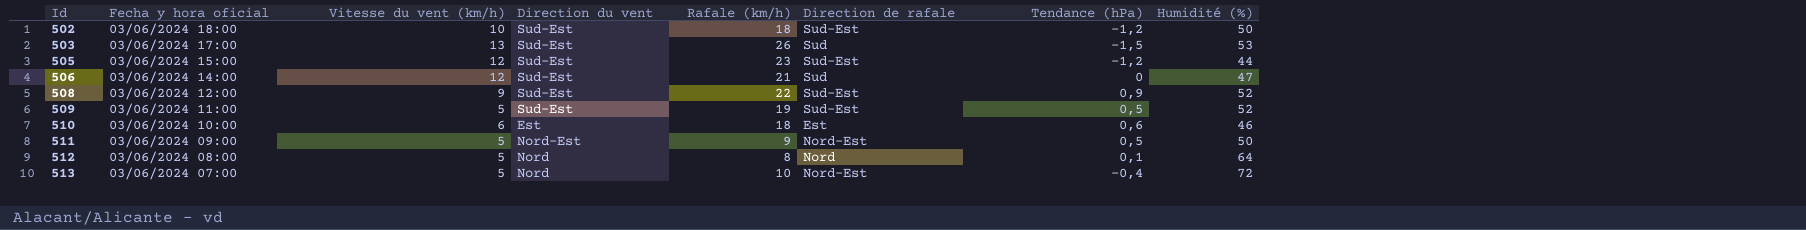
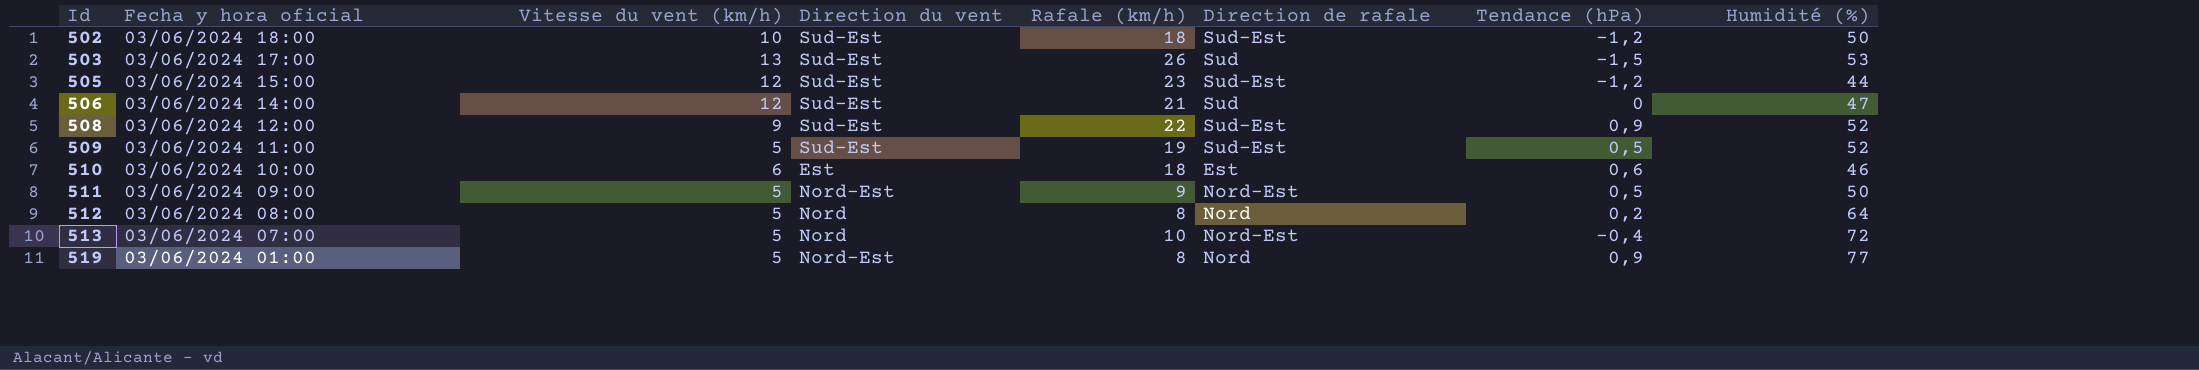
512 | Tendance (hPa): 0,1 -> 0,2
row 519: none -> 03/06/2024 01:00 | 5 | Nord-Est | 8 | Nord | 0,9 | 77

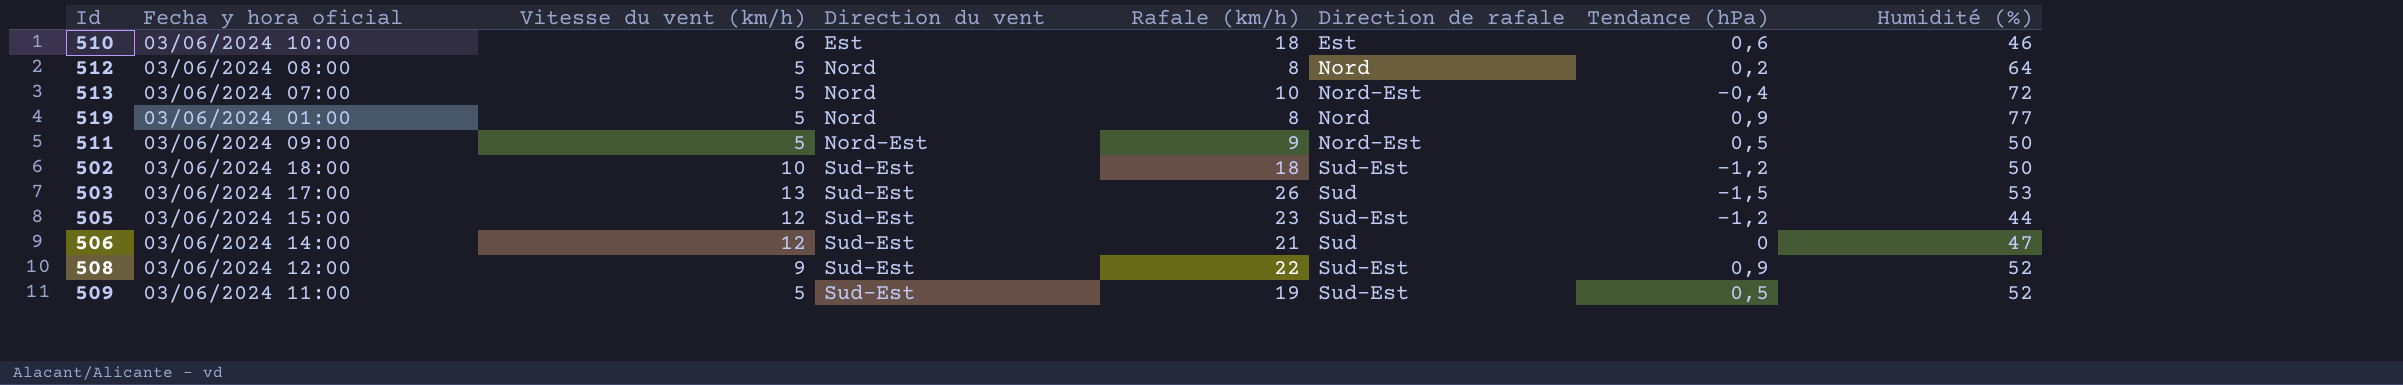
row order: Id ascending -> Direction du vent ascending
519 | Direction du vent: Nord-Est -> Nord

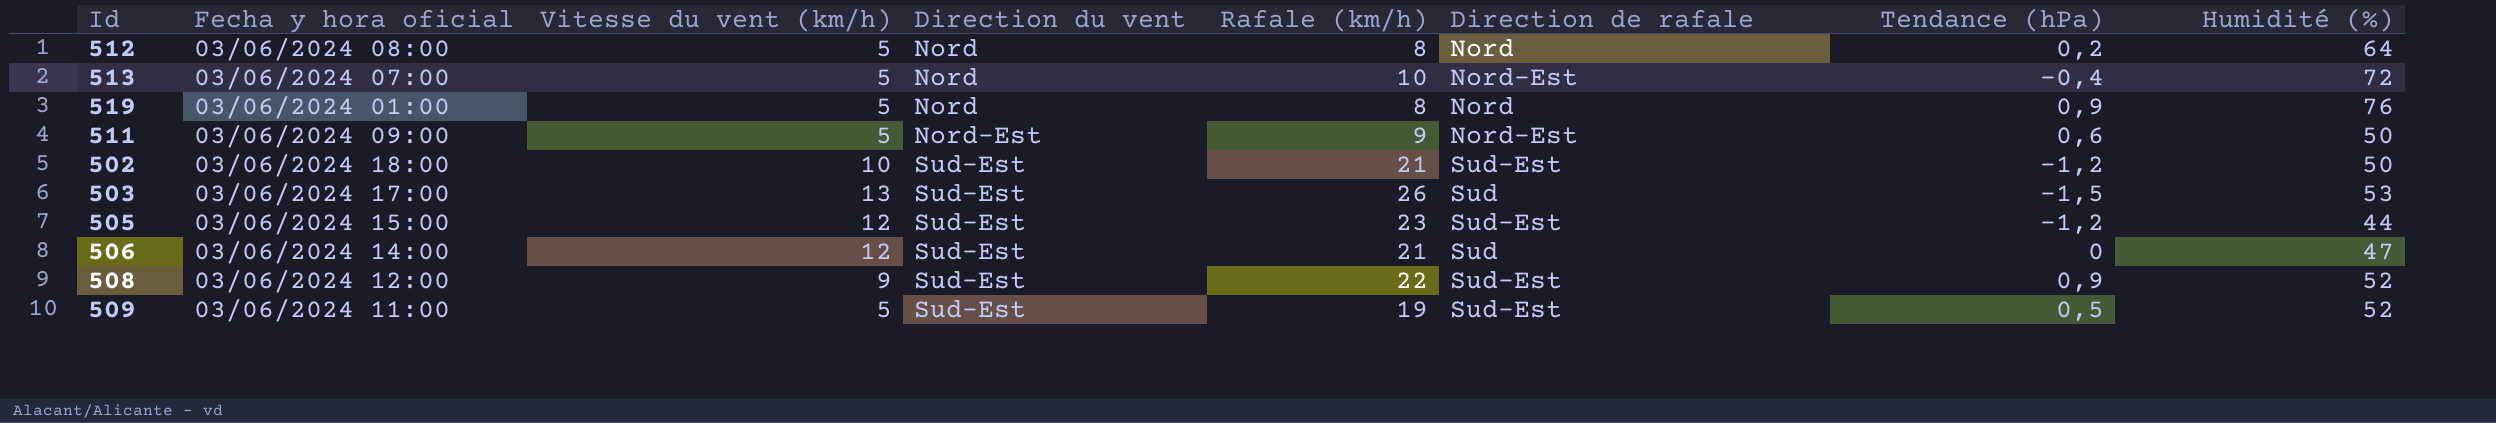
row 510: 03/06/2024 10:00 | 6 | Est | 18 | Est | 0,6 | 46 -> none
519 | Humidité (%): 77 -> 76
511 | Tendance (hPa): 0,5 -> 0,6
502 | Rafale (km/h): 18 -> 21

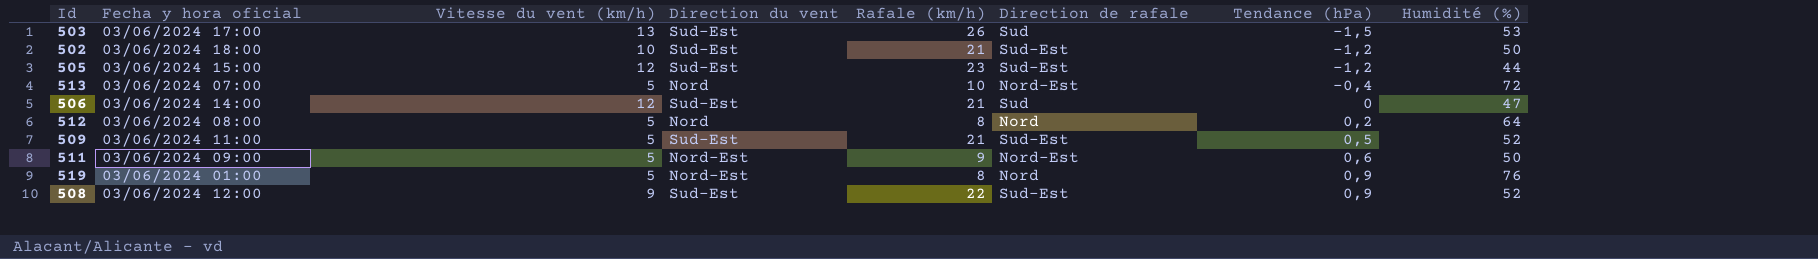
row order: Direction du vent ascending -> Tendance (hPa) ascending
509 | Rafale (km/h): 19 -> 21
519 | Direction du vent: Nord -> Nord-Est

